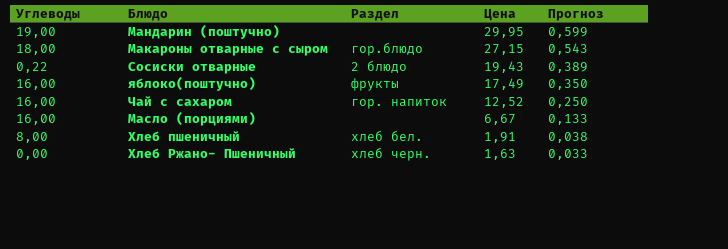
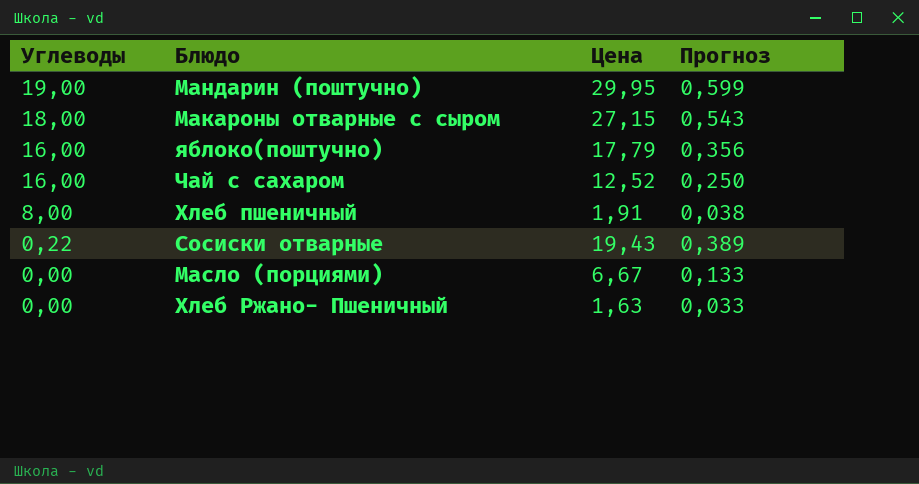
row order: Цена descending -> Углеводы descending
column Раздел | position: 3 -> none
яблоко(поштучно) | Цена: 17,49 -> 17,79
яблоко(поштучно) | Прогноз: 0,350 -> 0,356
Масло (порциями) | Углеводы: 16,00 -> 0,00

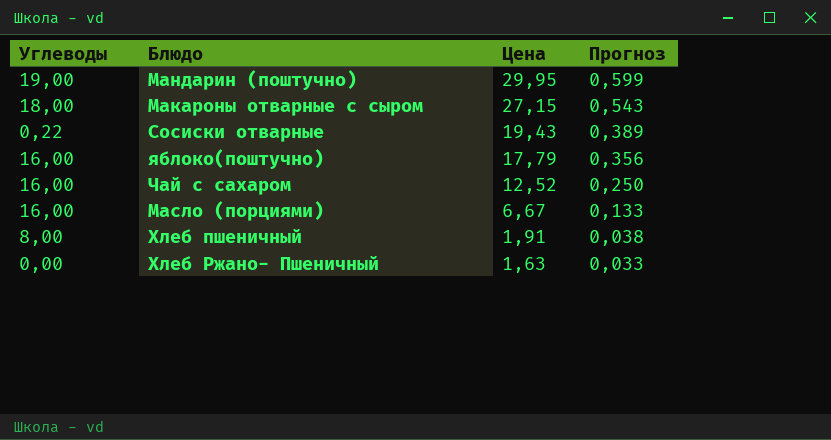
row order: Углеводы descending -> Цена descending
Масло (порциями) | Углеводы: 0,00 -> 16,00

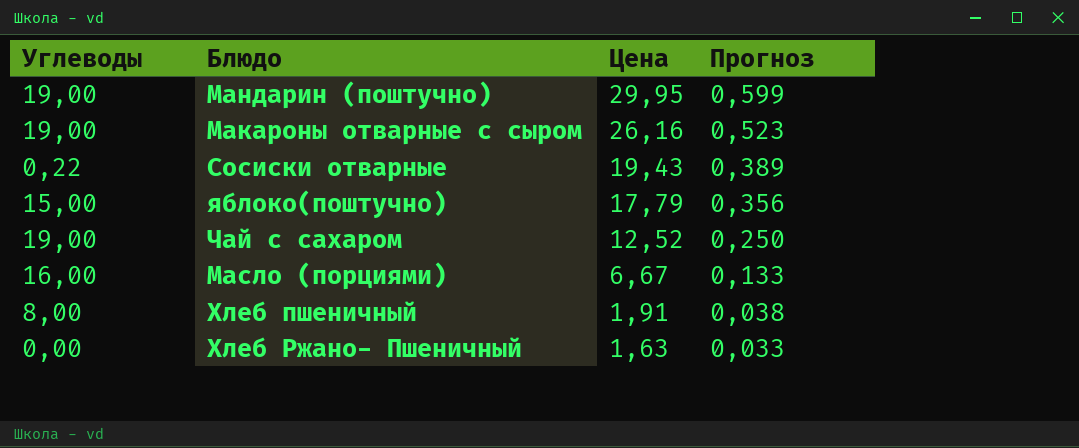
Макароны отварные с сыром | Углеводы: 18,00 -> 19,00
Макароны отварные с сыром | Цена: 27,15 -> 26,16
Макароны отварные с сыром | Прогноз: 0,543 -> 0,523
яблоко(поштучно) | Углеводы: 16,00 -> 15,00
Чай с сахаром | Углеводы: 16,00 -> 19,00

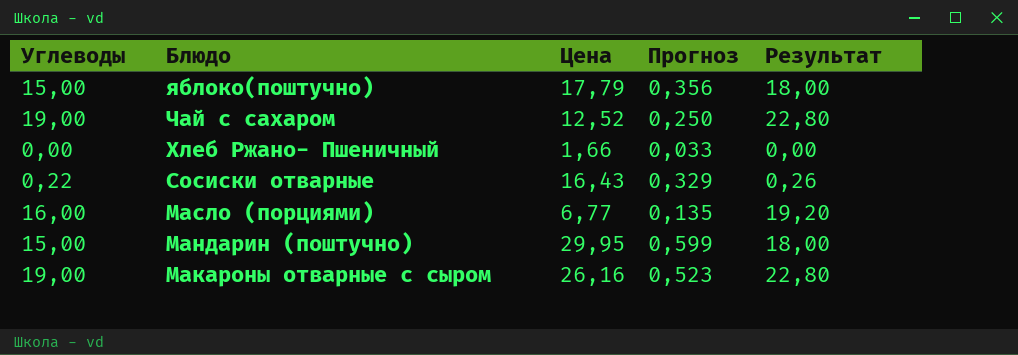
row order: Цена descending -> Блюдо descending
column Результат | formula: none -> [Углеводы] * 1,2
row Хлеб пшеничный: 8,00 | 1,91 | 0,038 -> none
Хлеб Ржано- Пшеничный | Цена: 1,63 -> 1,66
Сосиски отварные | Цена: 19,43 -> 16,43
Сосиски отварные | Прогноз: 0,389 -> 0,329
Масло (порциями) | Цена: 6,67 -> 6,77
Масло (порциями) | Прогноз: 0,133 -> 0,135
Мандарин (поштучно) | Углеводы: 19,00 -> 15,00

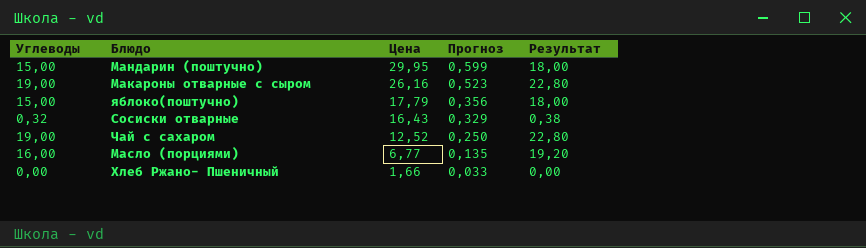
row order: Блюдо descending -> Цена descending
Сосиски отварные | Углеводы: 0,22 -> 0,32
Сосиски отварные | Результат: 0,26 -> 0,38

